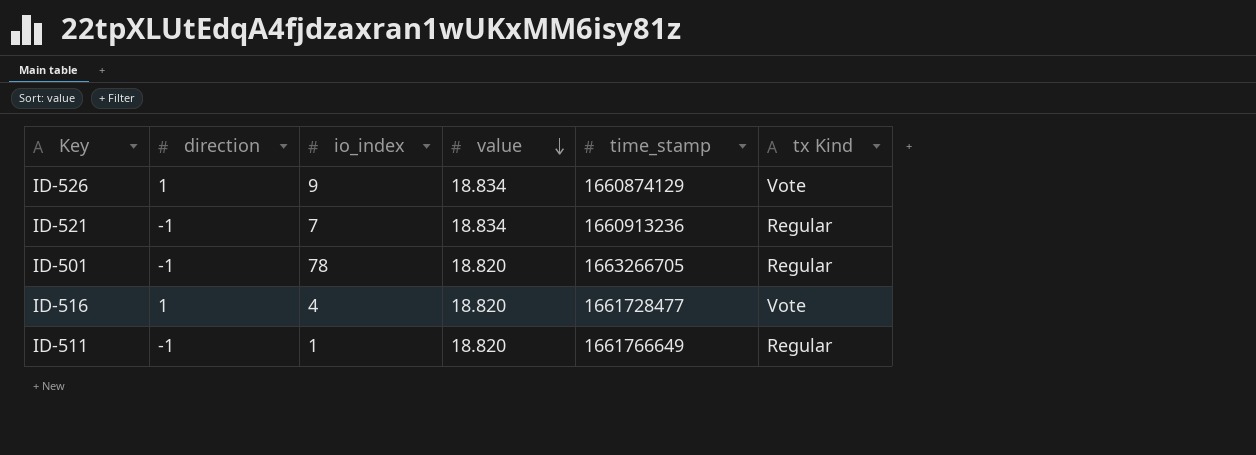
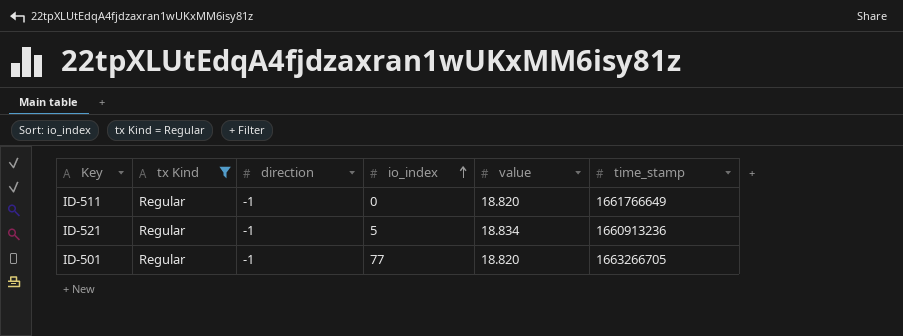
filter: none -> tx Kind = Regular
row order: value descending -> io_index ascending
column tx Kind | position: 6 -> 2
ID-511 | io_index: 1 -> 0
ID-521 | io_index: 7 -> 5
ID-501 | io_index: 78 -> 77

